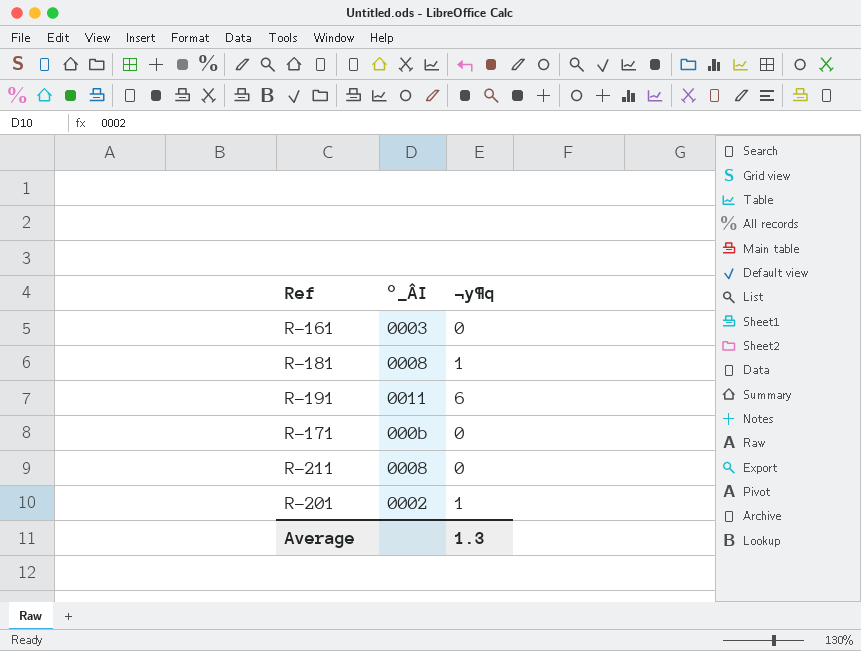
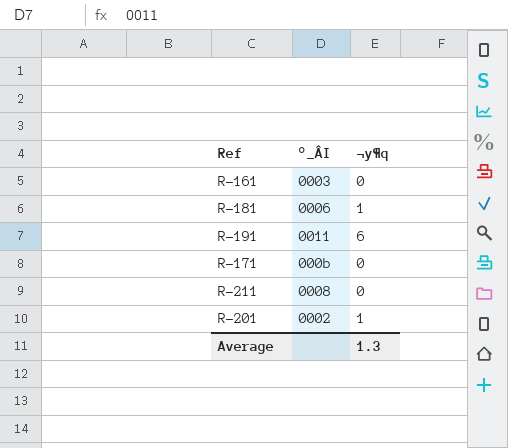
R-181 | °_ÂI: 0008 -> 0006

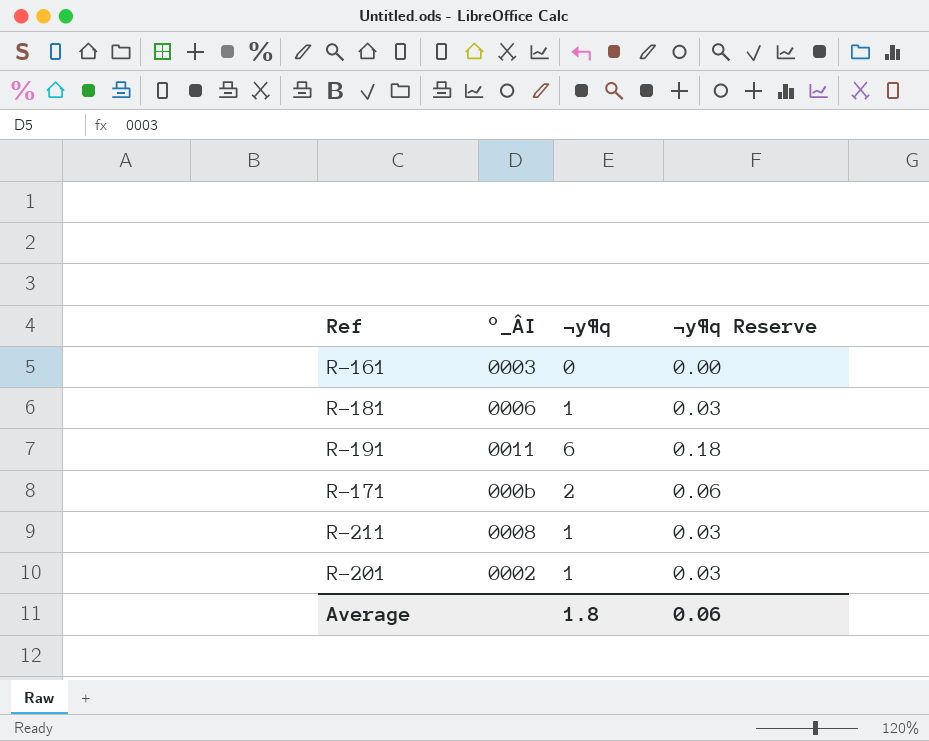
column ¬y¶q Reserve | formula: none -> [¬y¶q] * 0.03
R-171 | ¬y¶q: 0 -> 2
R-211 | ¬y¶q: 0 -> 1
Average | ¬y¶q: 1.3 -> 1.8

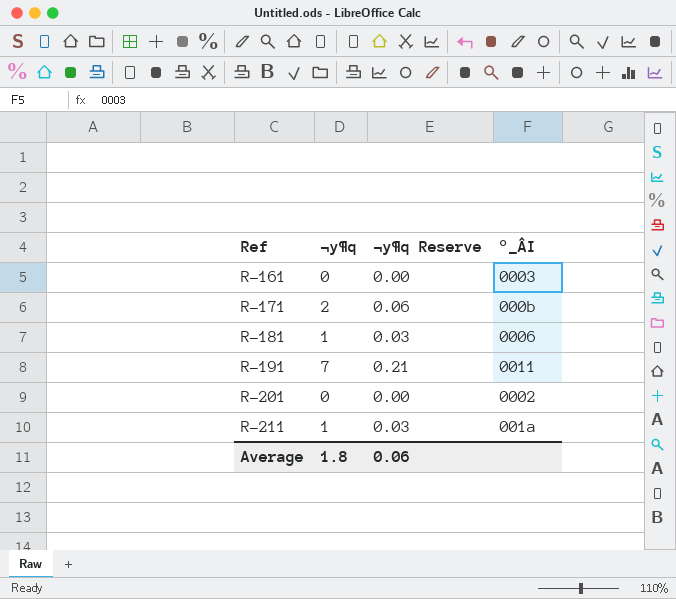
row order: none -> Ref ascending
column °_ÂI | position: 2 -> 4
R-191 | ¬y¶q: 6 -> 7
R-191 | ¬y¶q Reserve: 0.18 -> 0.21
R-201 | ¬y¶q: 1 -> 0
R-201 | ¬y¶q Reserve: 0.03 -> 0.00
R-211 | °_ÂI: 0008 -> 001a

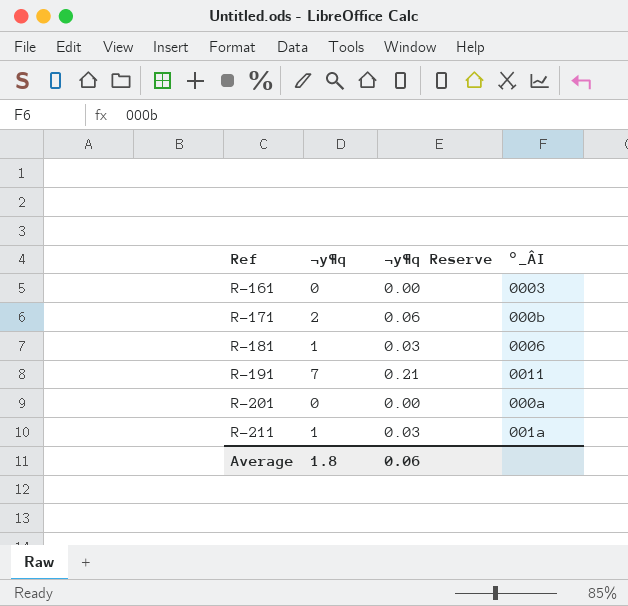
R-201 | °_ÂI: 0002 -> 000a

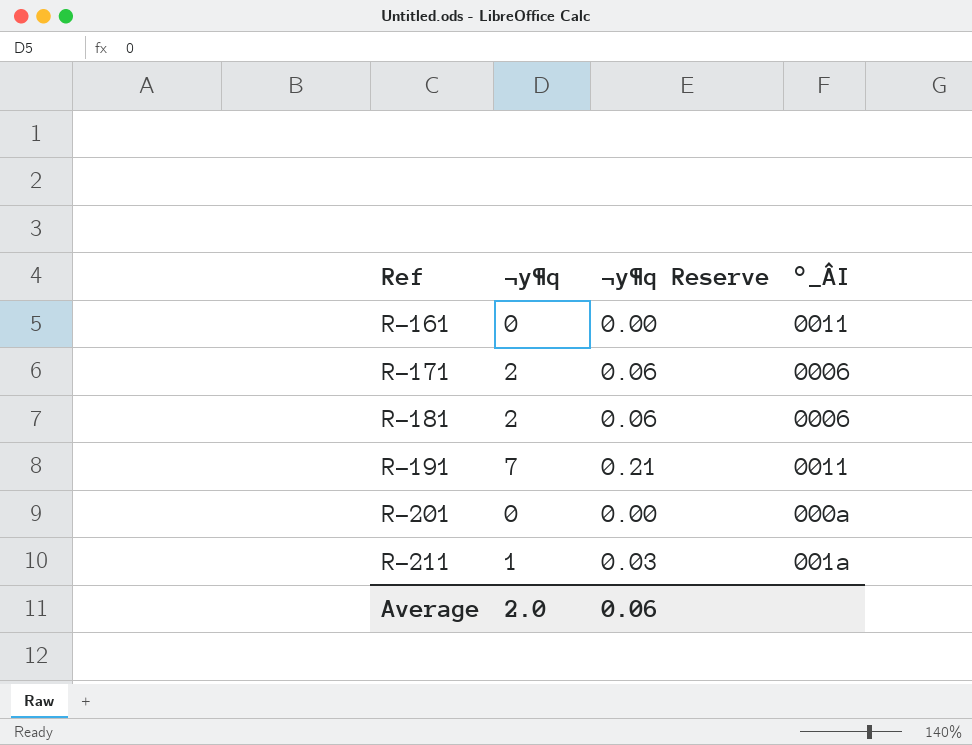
R-161 | °_ÂI: 0003 -> 0011
R-171 | °_ÂI: 000b -> 0006
R-181 | ¬y¶q: 1 -> 2
R-181 | ¬y¶q Reserve: 0.03 -> 0.06
Average | ¬y¶q: 1.8 -> 2.0

